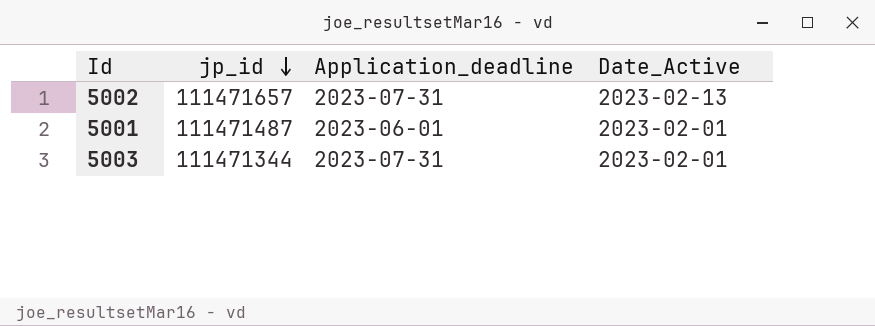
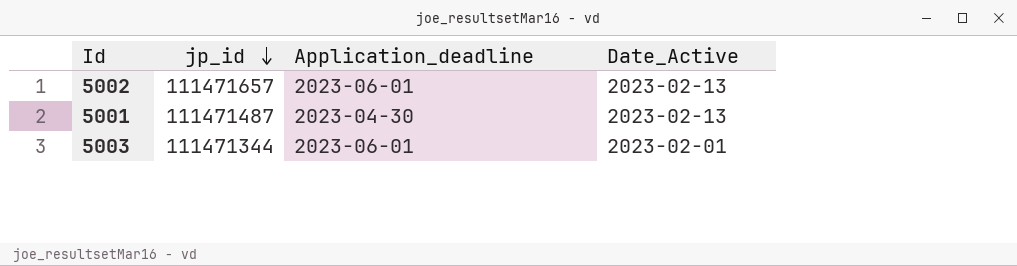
5002 | Application_deadline: 2023-07-31 -> 2023-06-01
5001 | Application_deadline: 2023-06-01 -> 2023-04-30
5001 | Date_Active: 2023-02-01 -> 2023-02-13
5003 | Application_deadline: 2023-07-31 -> 2023-06-01

